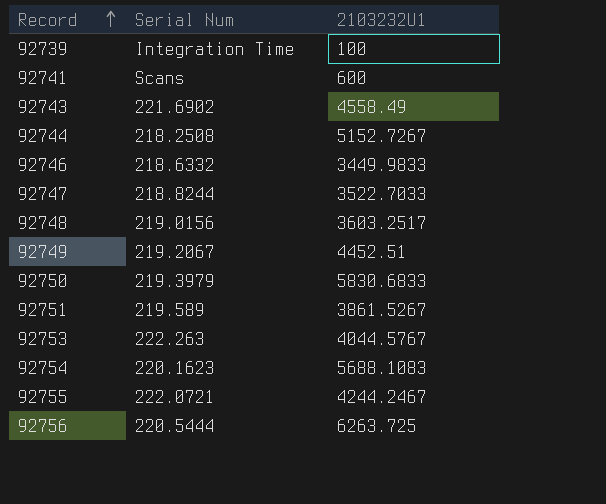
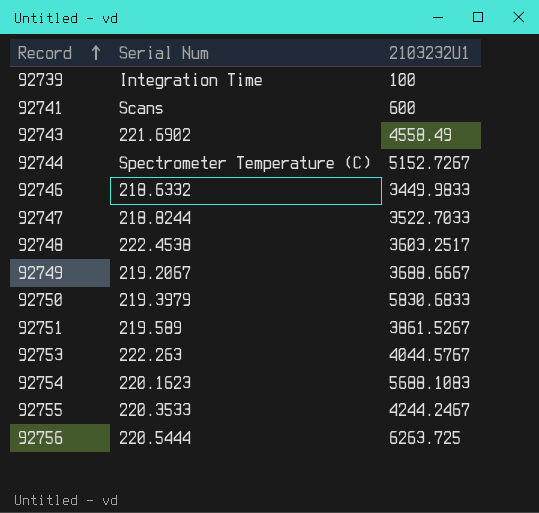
92744 | Serial Num: 218.2508 -> Spectrometer Temperature (C)
92748 | Serial Num: 219.0156 -> 222.4538
92749 | 2103232U1: 4452.51 -> 3688.6667
92755 | Serial Num: 222.0721 -> 220.3533

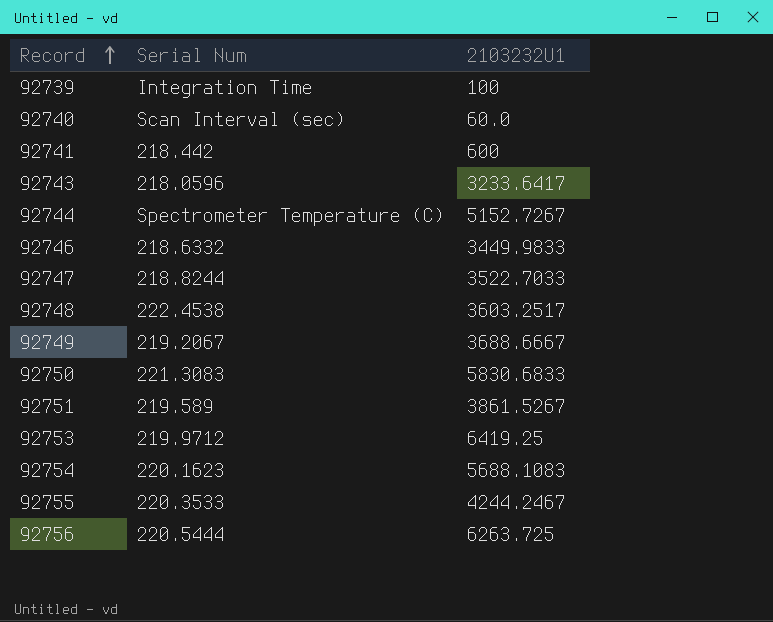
row 92740: none -> Scan Interval (sec) | 60.0
92741 | Serial Num: Scans -> 218.442
92743 | Serial Num: 221.6902 -> 218.0596
92743 | 2103232U1: 4558.49 -> 3233.6417
92750 | Serial Num: 219.3979 -> 221.3083
92753 | Serial Num: 222.263 -> 219.9712
92753 | 2103232U1: 4044.5767 -> 6419.25

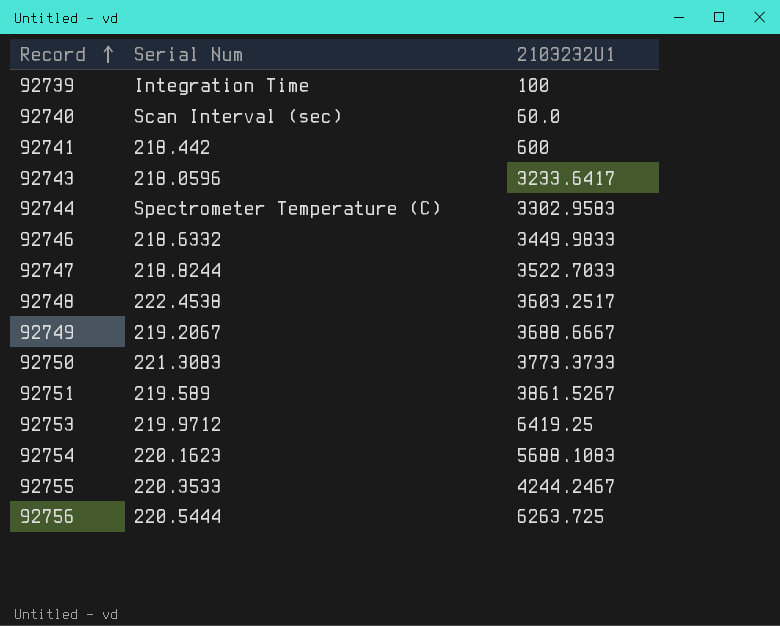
92744 | 2103232U1: 5152.7267 -> 3302.9583
92750 | 2103232U1: 5830.6833 -> 3773.3733

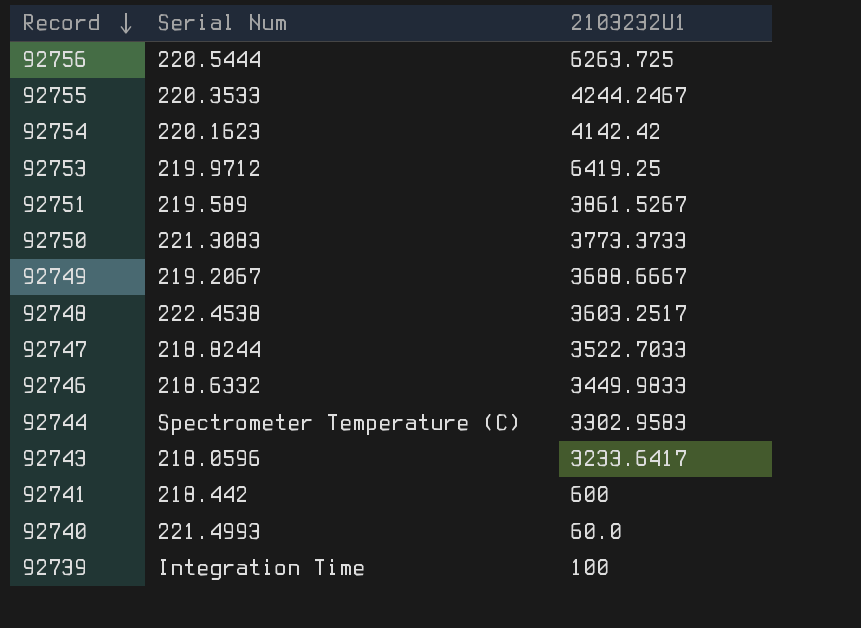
row order: Record ascending -> Record descending
92754 | 2103232U1: 5688.1083 -> 4142.42
92740 | Serial Num: Scan Interval (sec) -> 221.4993

